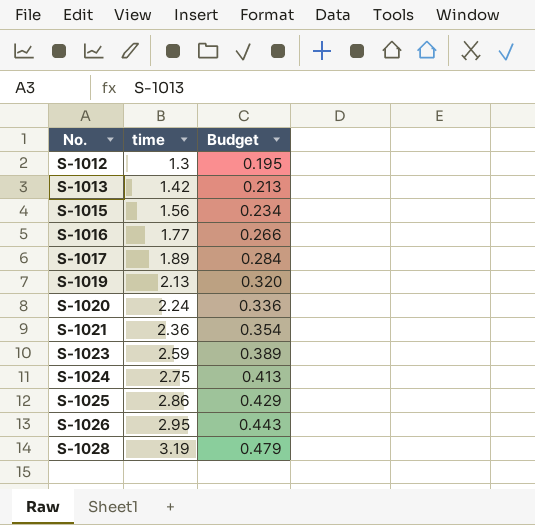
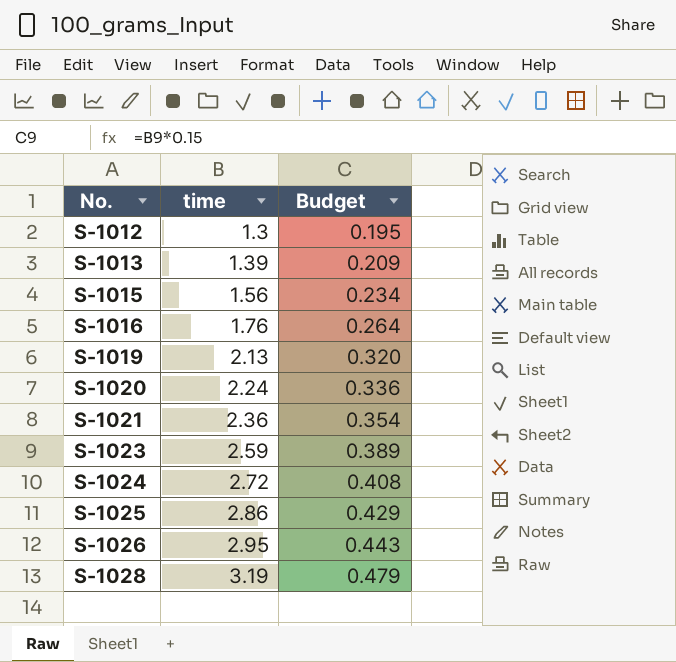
row S-1017: 1.89 | 0.284 -> none
S-1013 | time: 1.42 -> 1.39
S-1013 | Budget: 0.213 -> 0.209
S-1016 | time: 1.77 -> 1.76
S-1016 | Budget: 0.266 -> 0.264
S-1024 | time: 2.75 -> 2.72
S-1024 | Budget: 0.413 -> 0.408

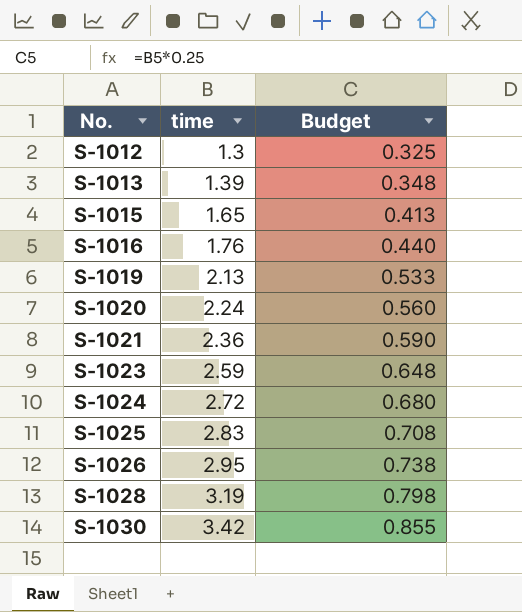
column Budget | formula: [time] * 0.15 -> [time] * 0.25
S-1015 | time: 1.56 -> 1.65
S-1025 | time: 2.86 -> 2.83
row S-1030: none -> 3.42 | 0.855

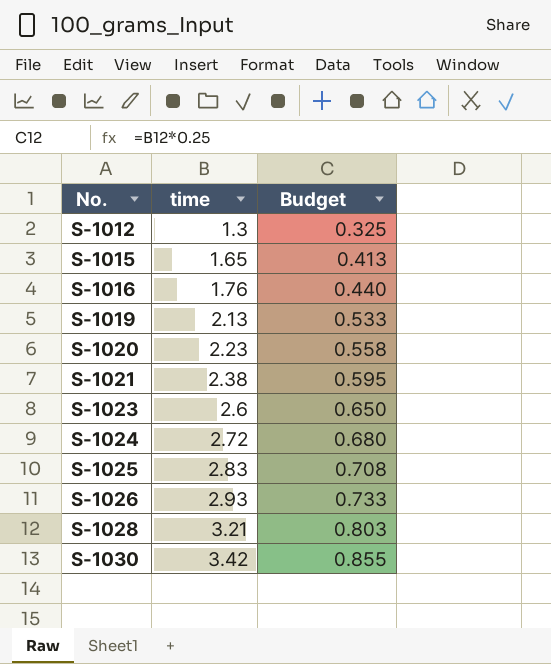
row S-1013: 1.39 | 0.348 -> none
S-1020 | time: 2.24 -> 2.23
S-1020 | Budget: 0.560 -> 0.558
S-1021 | time: 2.36 -> 2.38
S-1021 | Budget: 0.590 -> 0.595
S-1023 | time: 2.59 -> 2.6
S-1023 | Budget: 0.648 -> 0.650
S-1026 | time: 2.95 -> 2.93
S-1026 | Budget: 0.738 -> 0.733
S-1028 | time: 3.19 -> 3.21
S-1028 | Budget: 0.798 -> 0.803

